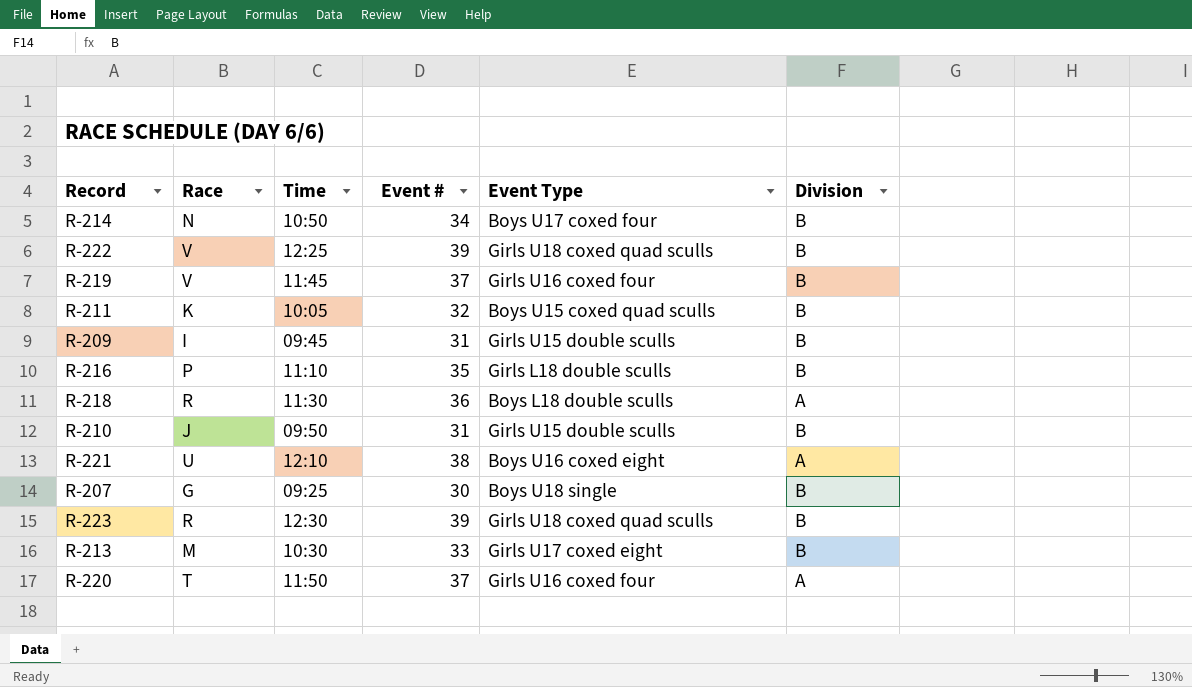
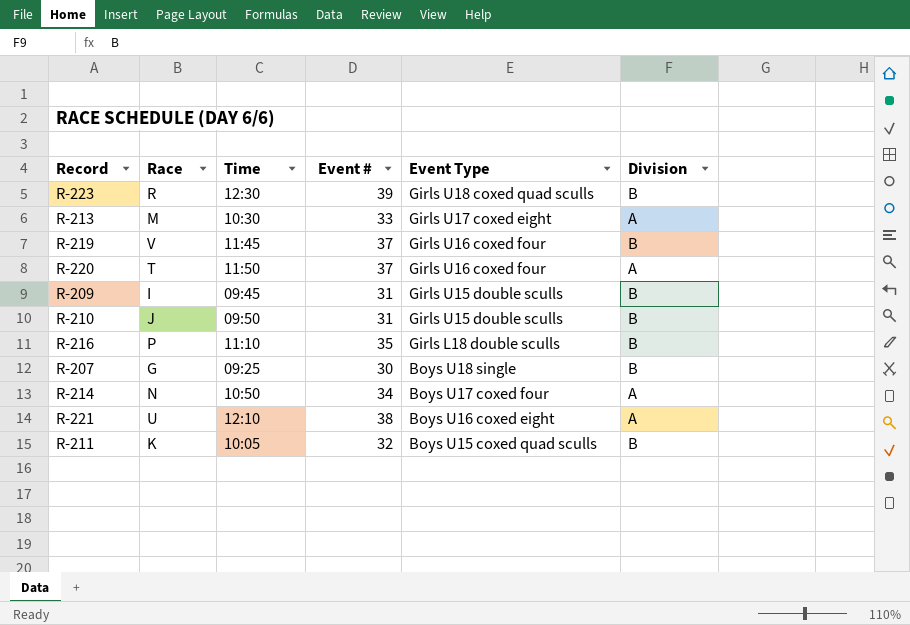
row order: none -> Event Type descending
row R-222: V | 12:25 | 39 | Girls U18 coxed quad sculls | B -> none
row R-218: R | 11:30 | 36 | Boys L18 double sculls | A -> none
R-213 | Division: B -> A
R-214 | Division: B -> A

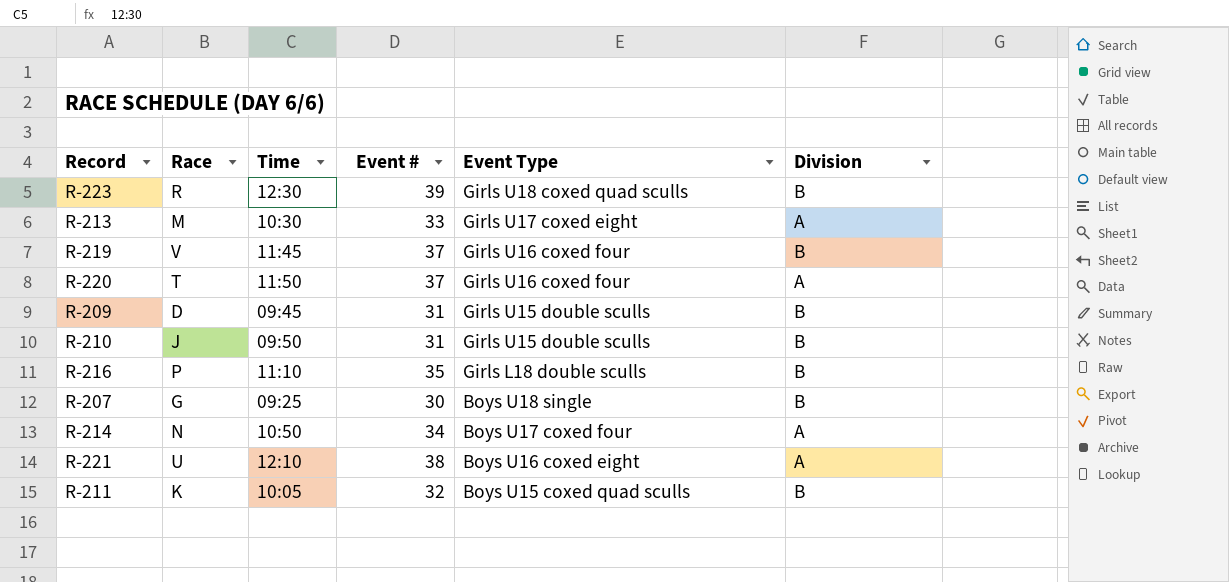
R-209 | Race: I -> D

